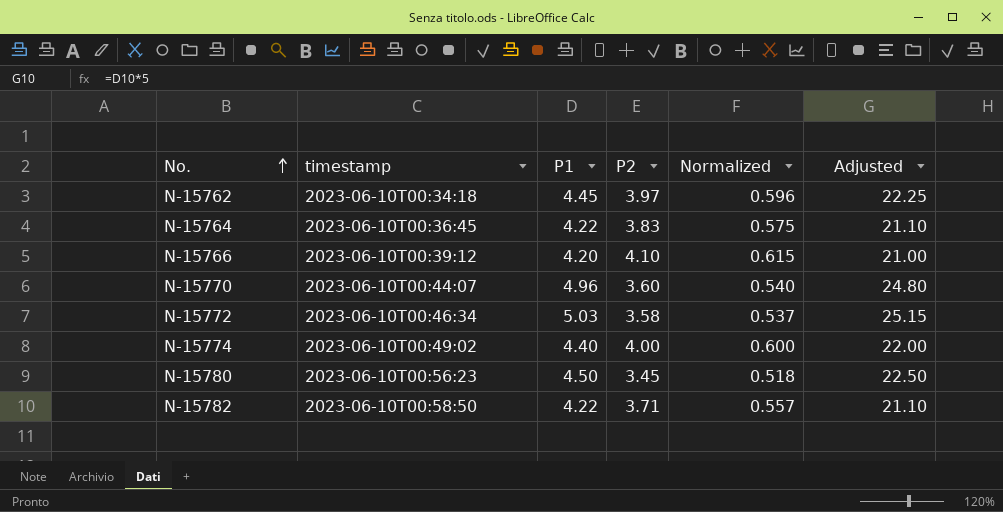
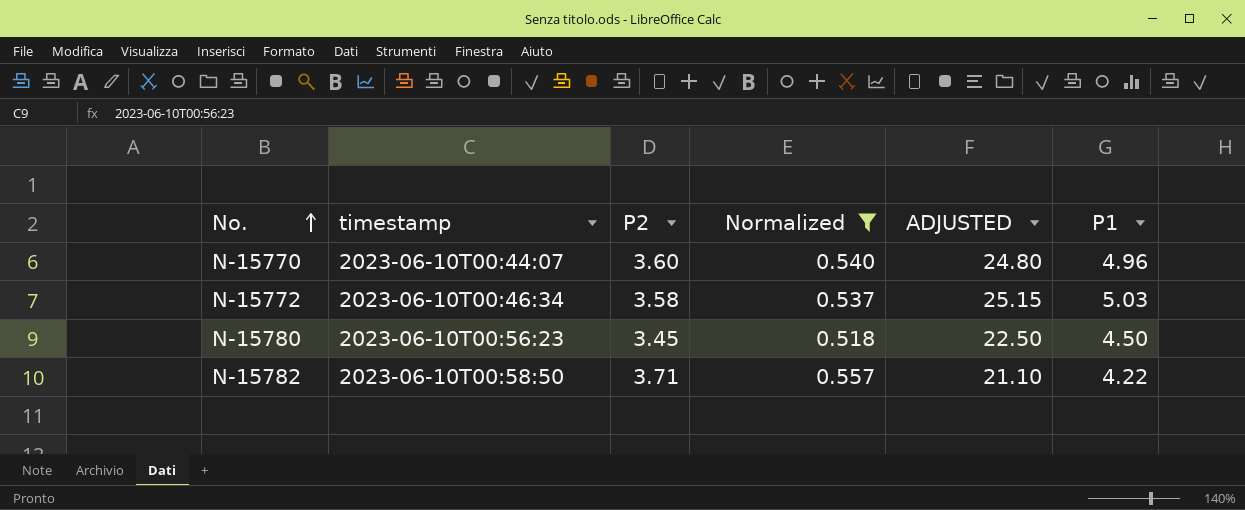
filter: none -> Normalized <= 0.557
column name: Adjusted -> ADJUSTED
column P1 | position: 3 -> 6

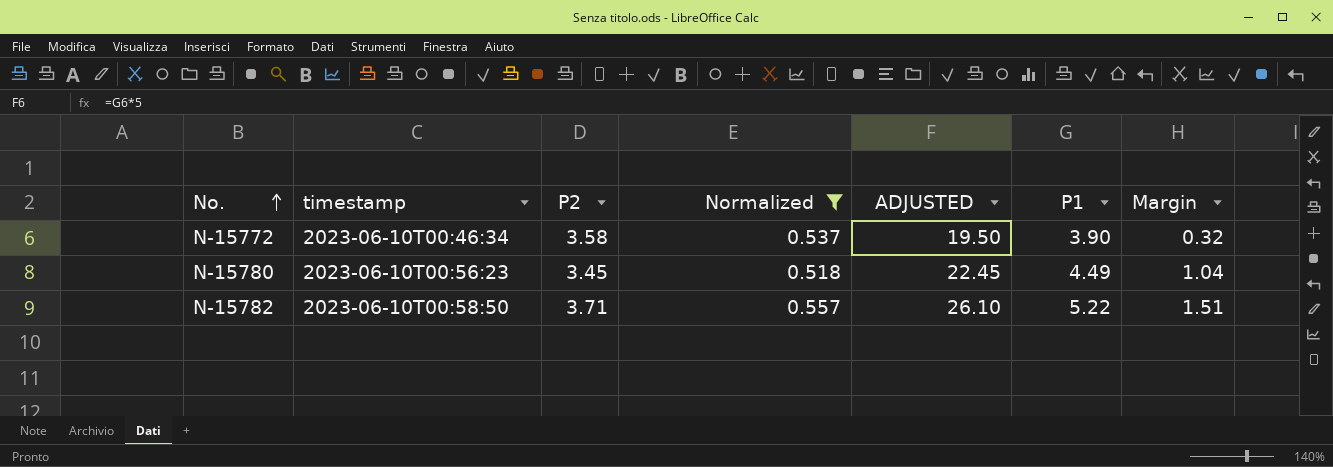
column Margin | formula: none -> [P1] - [P2]
row N-15770: 2023-06-10T00:44:07 | 3.60 | 0.540 | 24.80 | 4.96 -> none
N-15772 | ADJUSTED: 25.15 -> 19.50
N-15772 | P1: 5.03 -> 3.90
N-15780 | ADJUSTED: 22.50 -> 22.45
N-15780 | P1: 4.50 -> 4.49
N-15782 | ADJUSTED: 21.10 -> 26.10
N-15782 | P1: 4.22 -> 5.22

